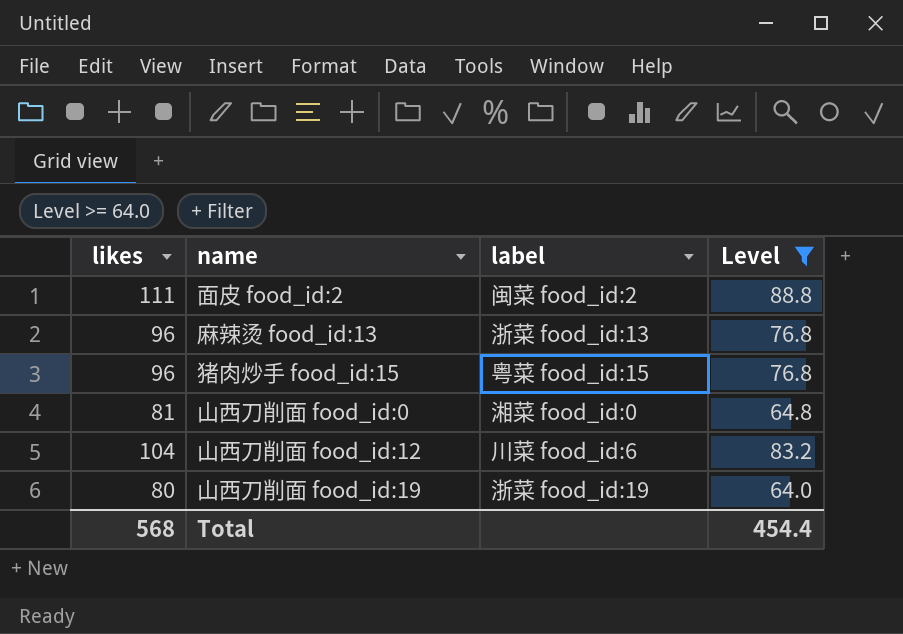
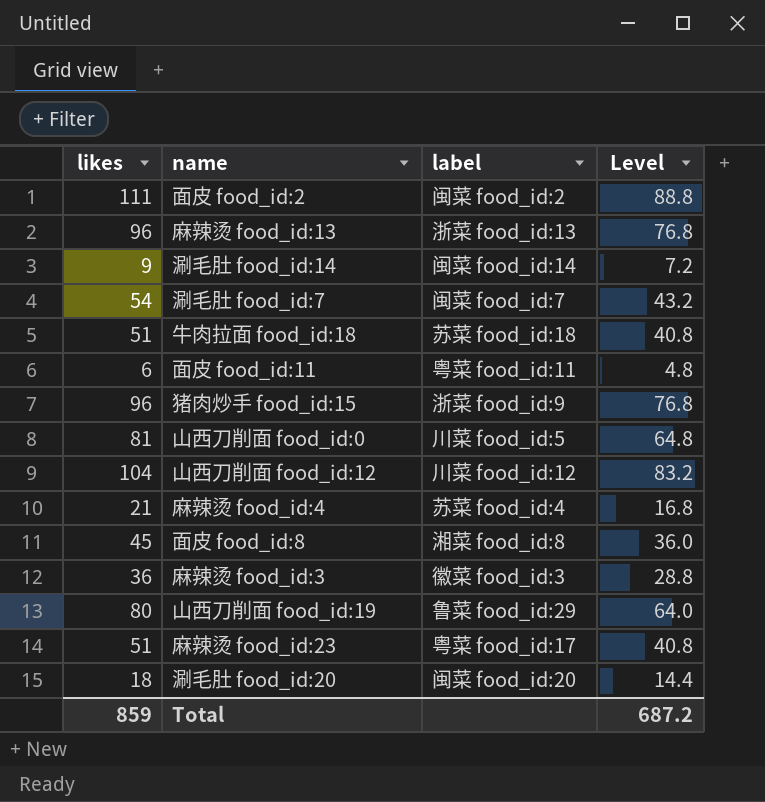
filter: Level >= 64.0 -> none
猪肉炒手 food_id:15 | label: 粤菜 food_id:15 -> 浙菜 food_id:9
山西刀削面 food_id:0 | label: 湘菜 food_id:0 -> 川菜 food_id:5
山西刀削面 food_id:12 | label: 川菜 food_id:6 -> 川菜 food_id:12
山西刀削面 food_id:19 | label: 浙菜 food_id:19 -> 鲁菜 food_id:29
Total | likes: 568 -> 859
Total | Level: 454.4 -> 687.2

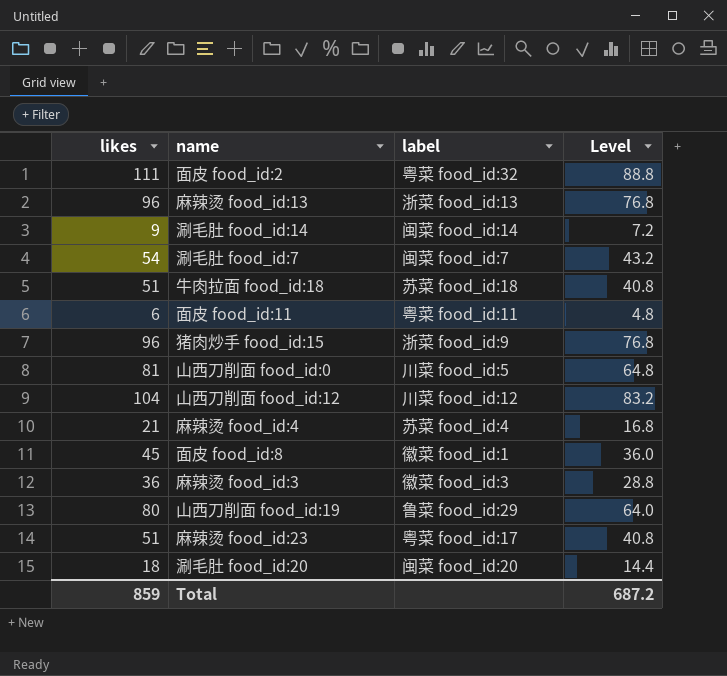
面皮 food_id:2 | label: 闽菜 food_id:2 -> 粤菜 food_id:32
面皮 food_id:8 | label: 湘菜 food_id:8 -> 徽菜 food_id:1

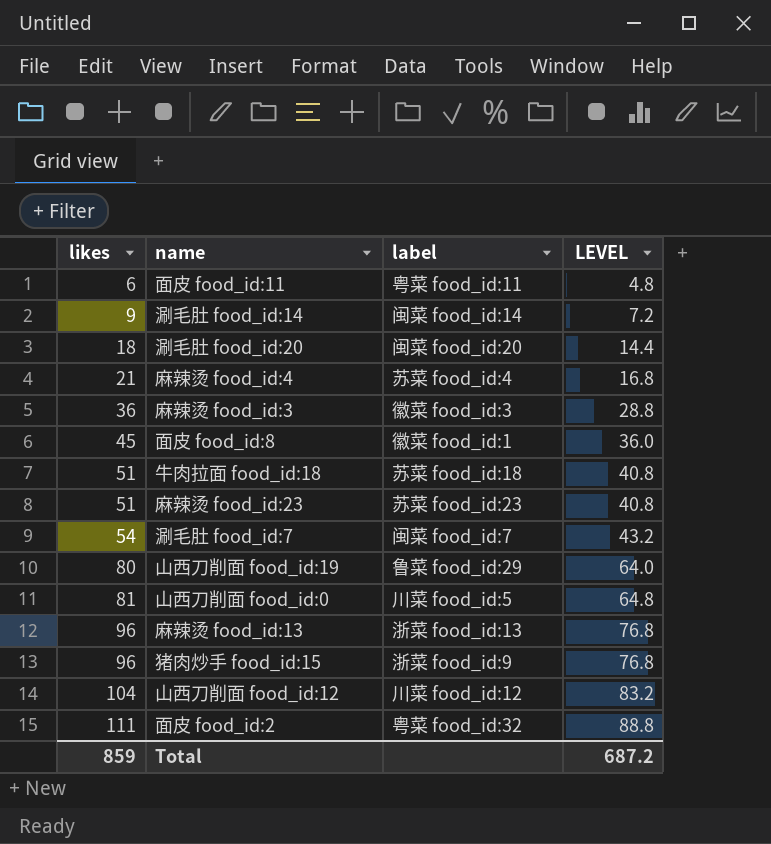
row order: none -> likes ascending
column name: Level -> LEVEL
麻辣烫 food_id:23 | label: 粤菜 food_id:17 -> 苏菜 food_id:23

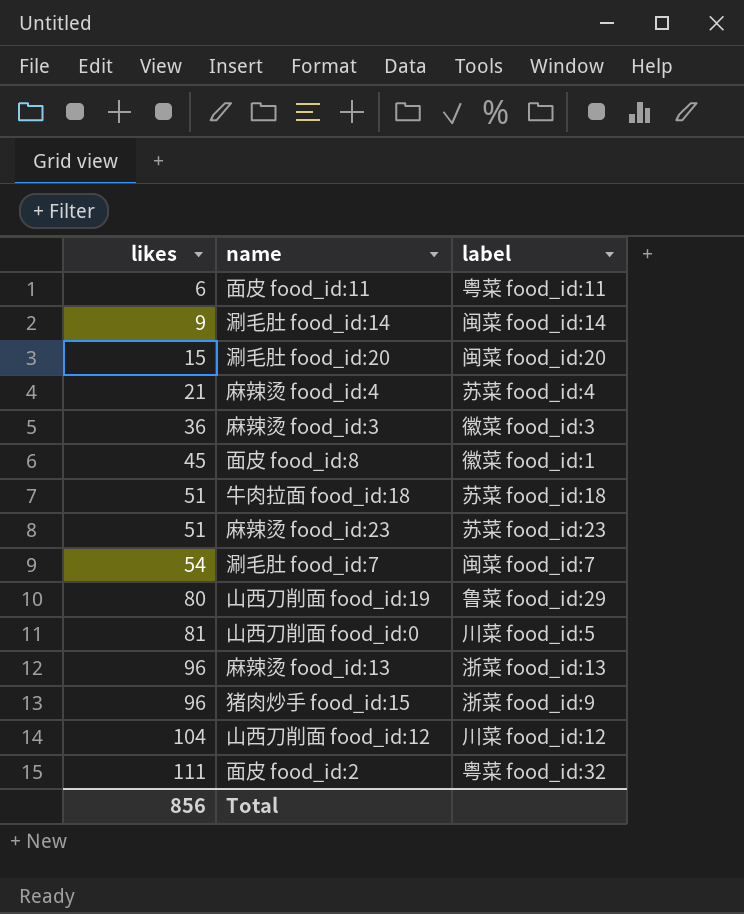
column LEVEL | formula: [likes] * 0.8 -> none
涮毛肚 food_id:20 | likes: 18 -> 15
Total | likes: 859 -> 856

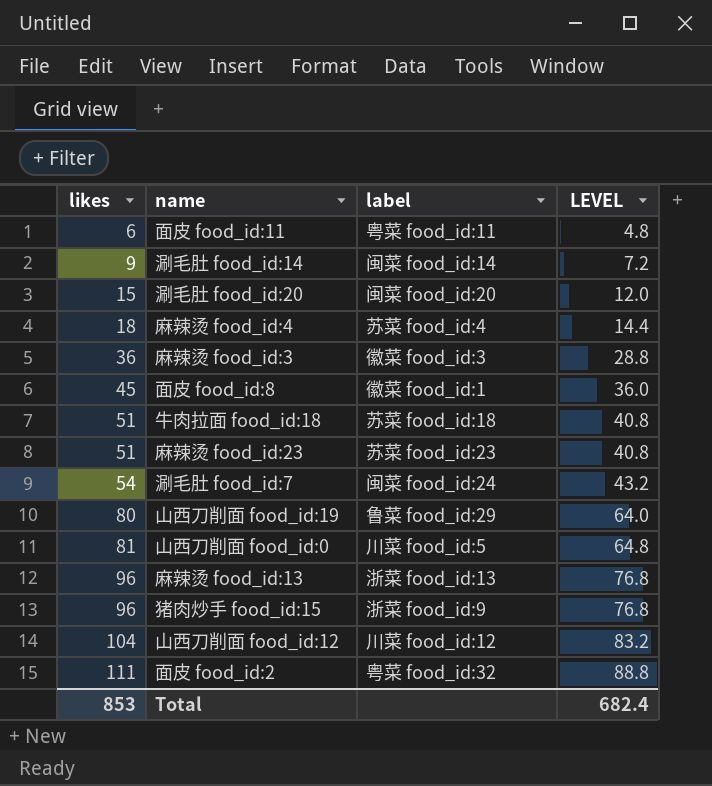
column LEVEL | formula: none -> [likes] * 0.8
麻辣烫 food_id:4 | likes: 21 -> 18
涮毛肚 food_id:7 | label: 闽菜 food_id:7 -> 闽菜 food_id:24
Total | likes: 856 -> 853

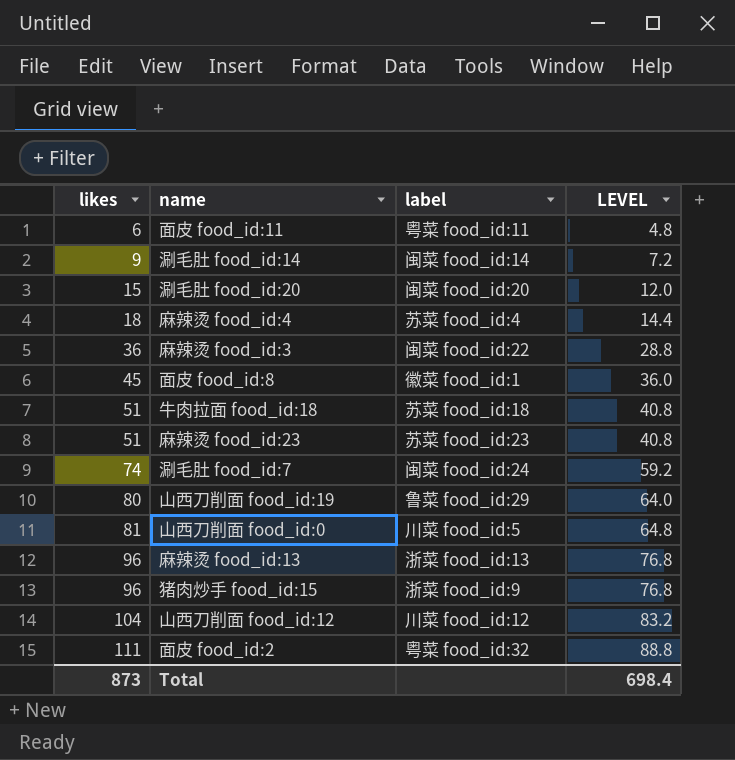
麻辣烫 food_id:3 | label: 徽菜 food_id:3 -> 闽菜 food_id:22
涮毛肚 food_id:7 | likes: 54 -> 74
涮毛肚 food_id:7 | LEVEL: 43.2 -> 59.2
Total | likes: 853 -> 873
Total | LEVEL: 682.4 -> 698.4

